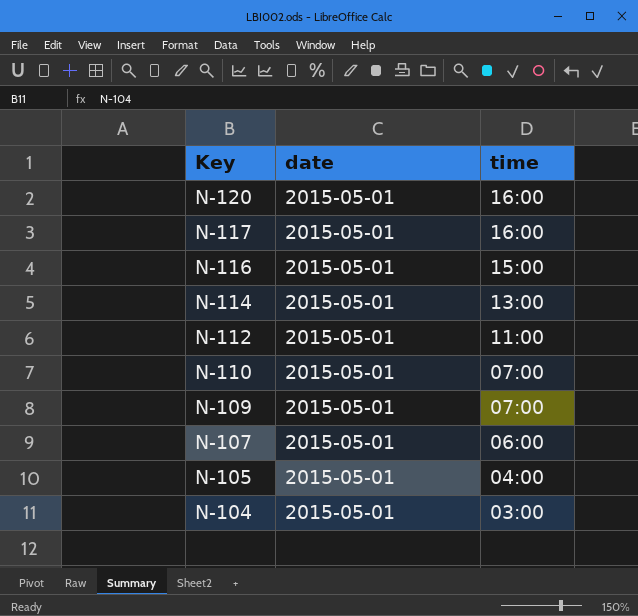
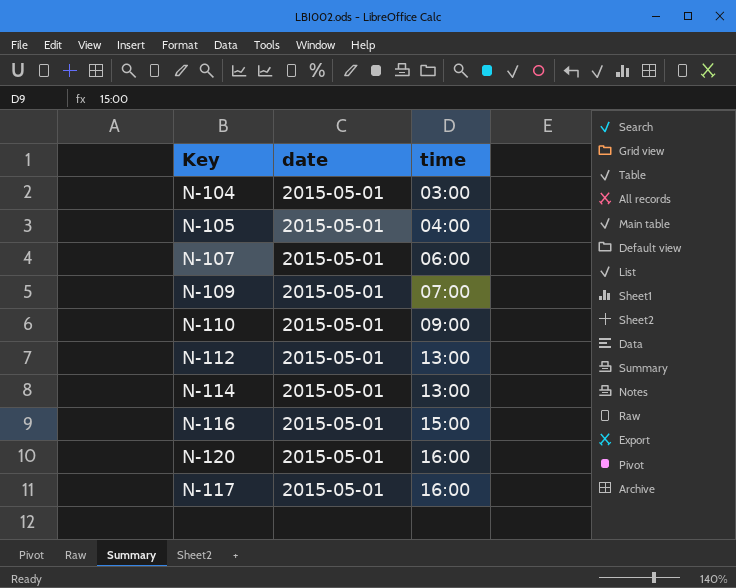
row order: Key descending -> time ascending
N-110 | time: 07:00 -> 09:00
N-112 | time: 11:00 -> 13:00

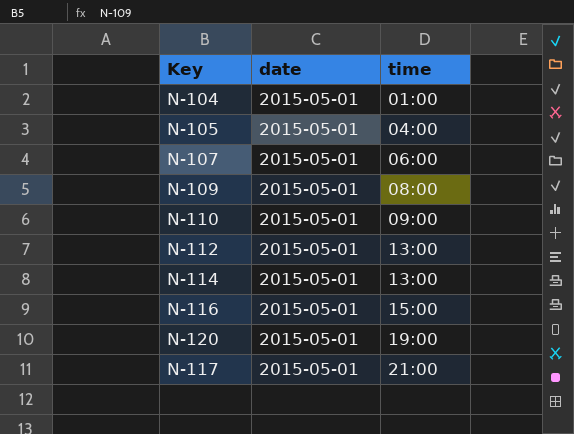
N-104 | time: 03:00 -> 01:00
N-109 | time: 07:00 -> 08:00
N-120 | time: 16:00 -> 19:00
N-117 | time: 16:00 -> 21:00

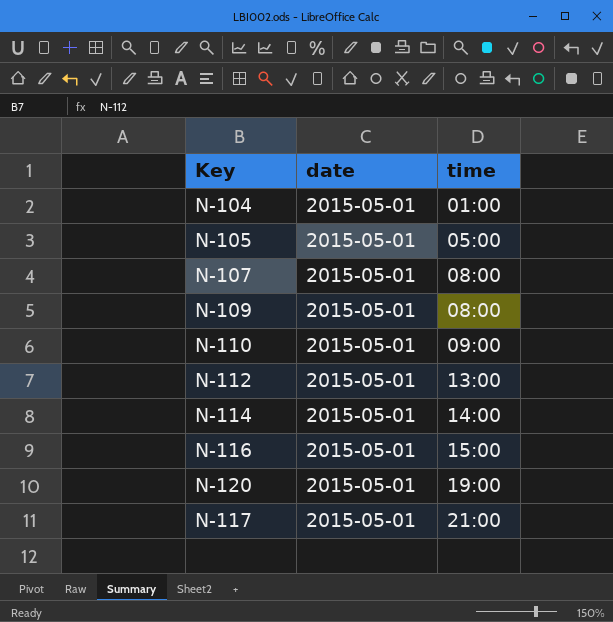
N-105 | time: 04:00 -> 05:00
N-107 | time: 06:00 -> 08:00
N-114 | time: 13:00 -> 14:00

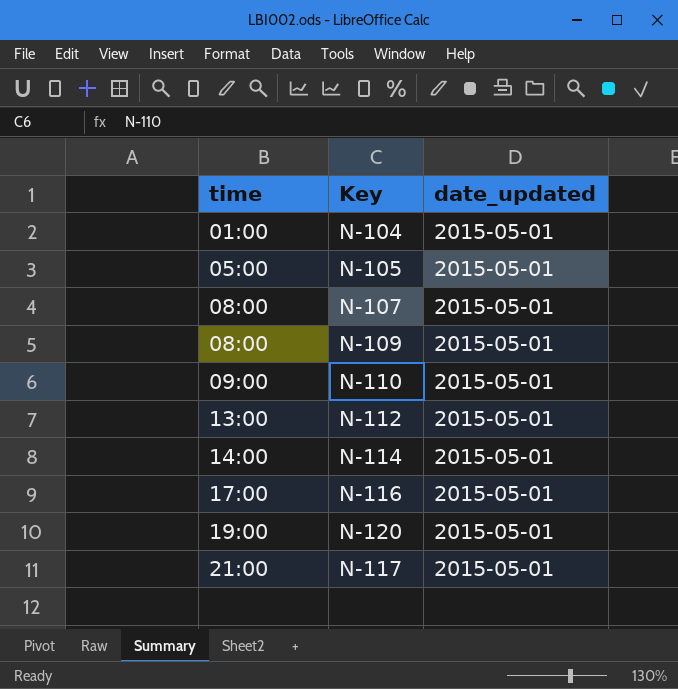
column time | position: 3 -> 1
column name: date -> date_updated
N-116 | time: 15:00 -> 17:00

